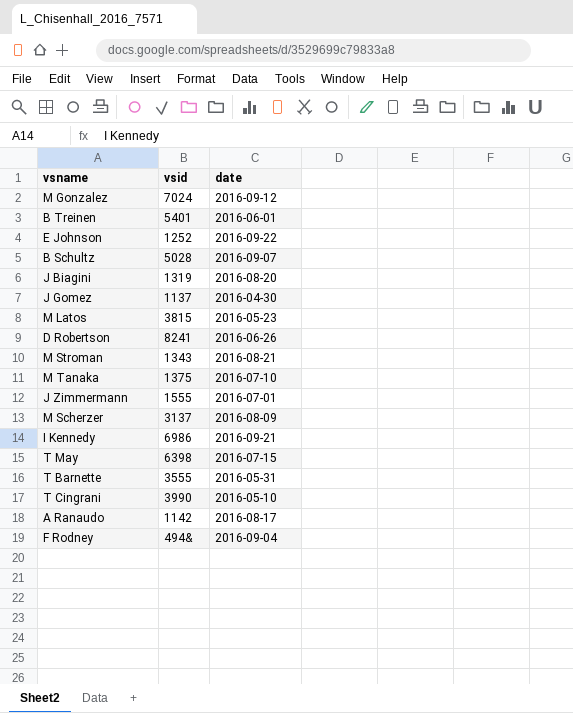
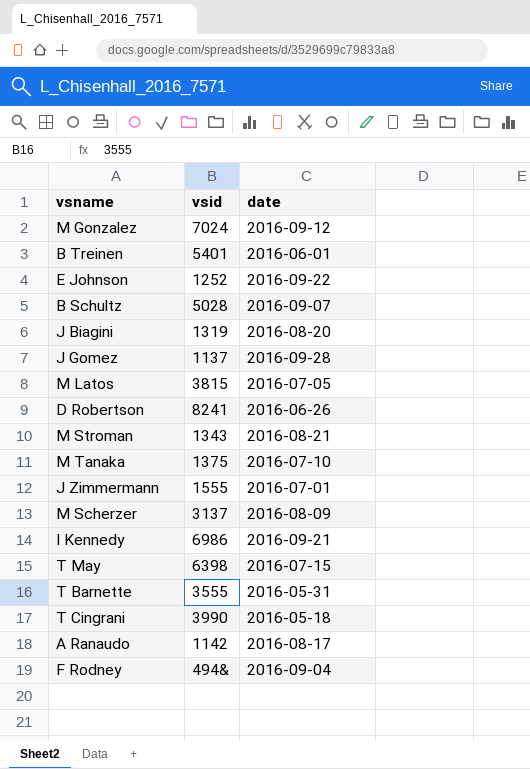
J Gomez | date: 2016-04-30 -> 2016-09-28
M Latos | date: 2016-05-23 -> 2016-07-05
T Cingrani | date: 2016-05-10 -> 2016-05-18

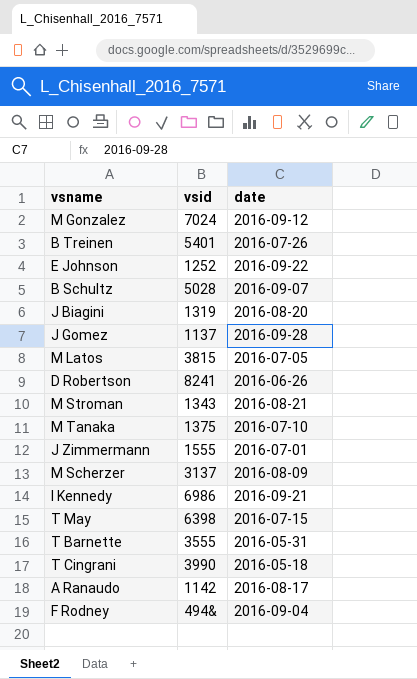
B Treinen | date: 2016-06-01 -> 2016-07-26

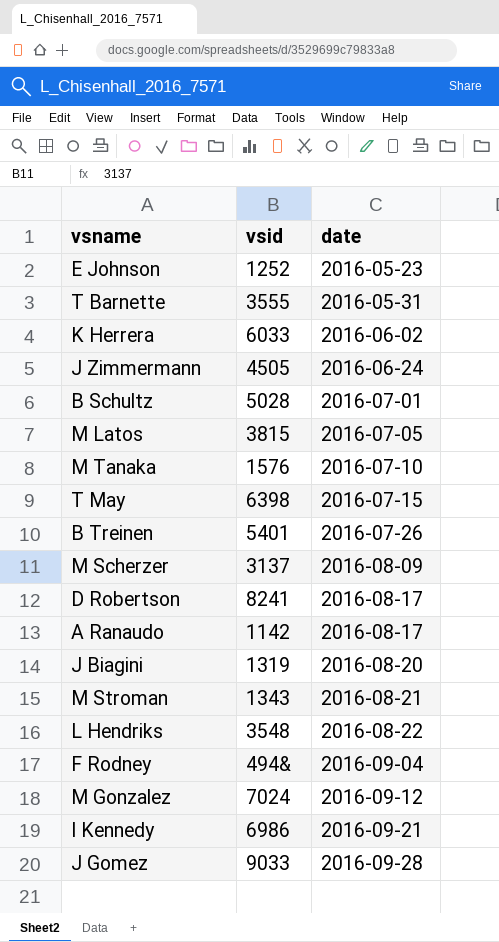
row order: none -> date ascending
row T Cingrani: 3990 | 2016-05-18 -> none
E Johnson | date: 2016-09-22 -> 2016-05-23
row K Herrera: none -> 6033 | 2016-06-02
J Zimmermann | vsid: 1555 -> 4505
J Zimmermann | date: 2016-07-01 -> 2016-06-24
B Schultz | date: 2016-09-07 -> 2016-07-01
M Tanaka | vsid: 1375 -> 1576
D Robertson | date: 2016-06-26 -> 2016-08-17
row L Hendriks: none -> 3548 | 2016-08-22
J Gomez | vsid: 1137 -> 9033

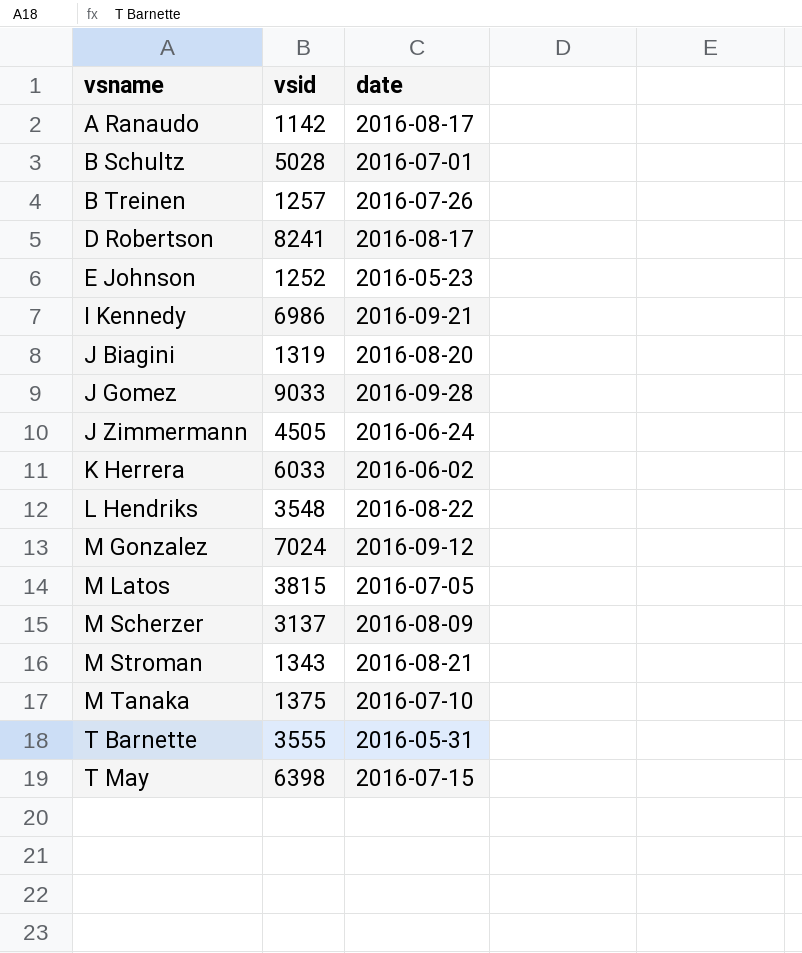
row order: date ascending -> vsname ascending
row F Rodney: 494& | 2016-09-04 -> none
B Treinen | vsid: 5401 -> 1257
M Tanaka | vsid: 1576 -> 1375

